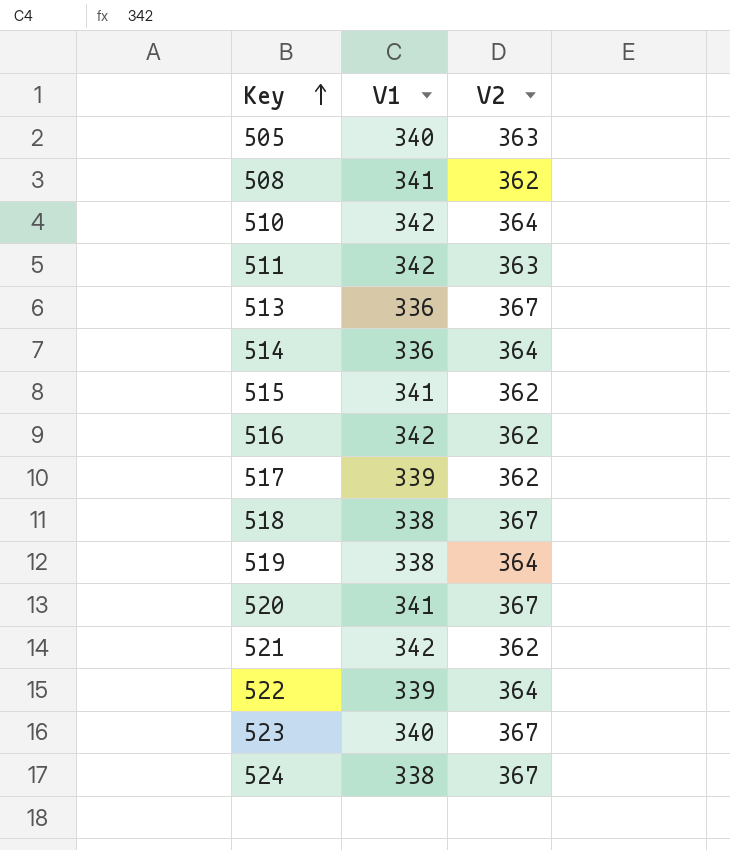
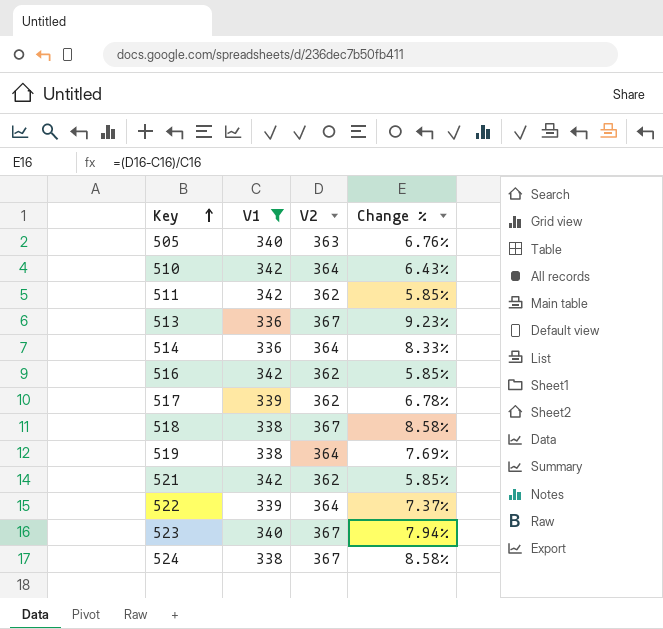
filter: none -> V1 != 341
column Change % | formula: none -> ([V2] - [V1]) / [V1]
511 | V2: 363 -> 362

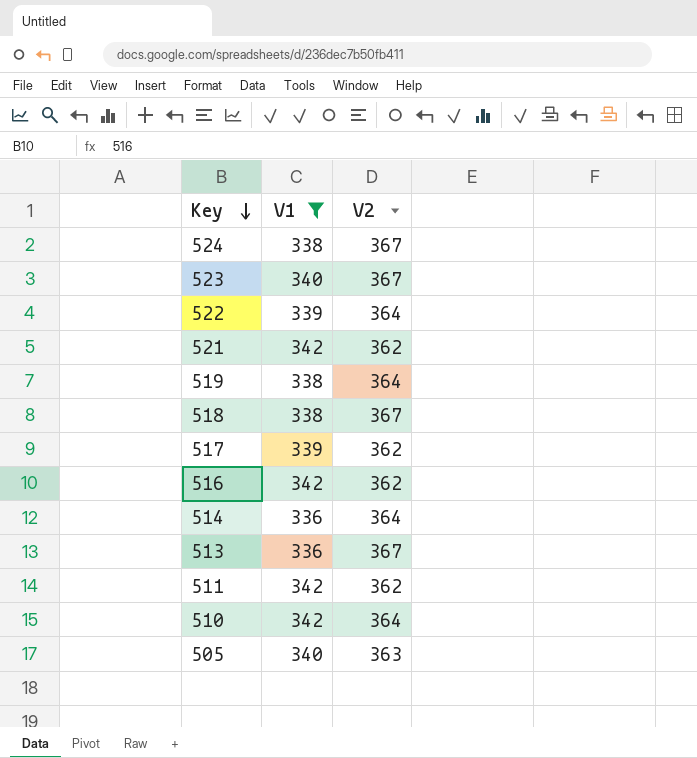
row order: Key ascending -> Key descending
column Change % | formula: ([V2] - [V1]) / [V1] -> none

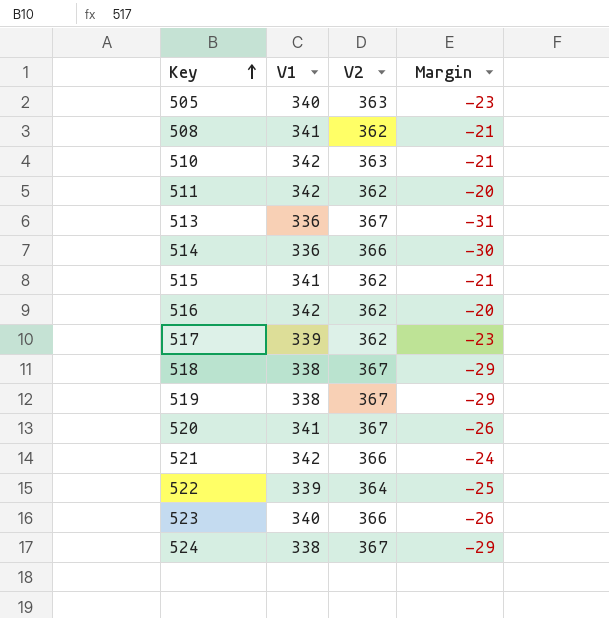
filter: V1 != 341 -> none
row order: Key descending -> Key ascending
column Margin | formula: none -> [V1] - [V2]
510 | V2: 364 -> 363
514 | V2: 364 -> 366
519 | V2: 364 -> 367
521 | V2: 362 -> 366
523 | V2: 367 -> 366

